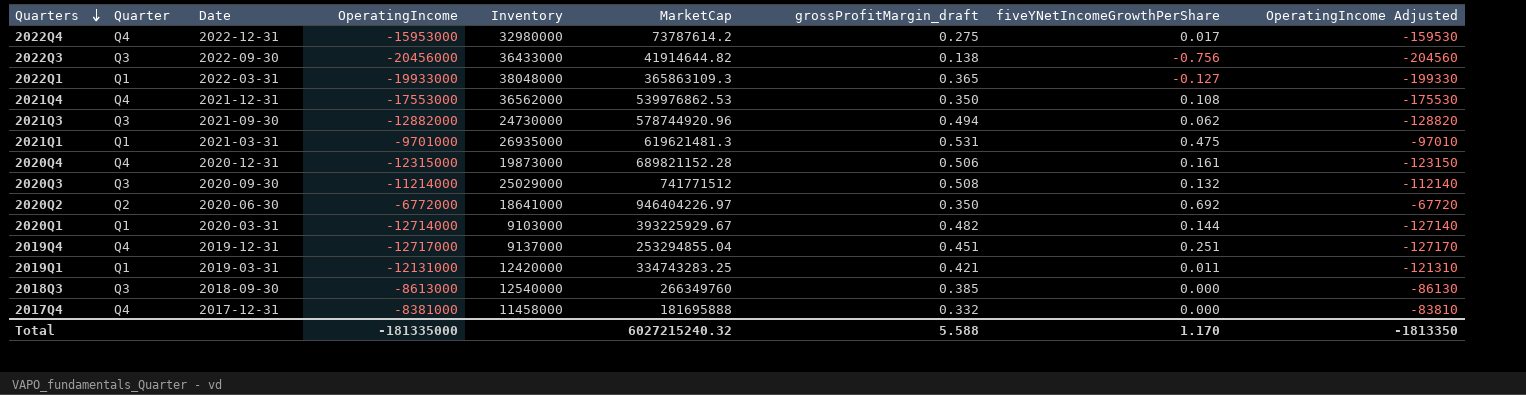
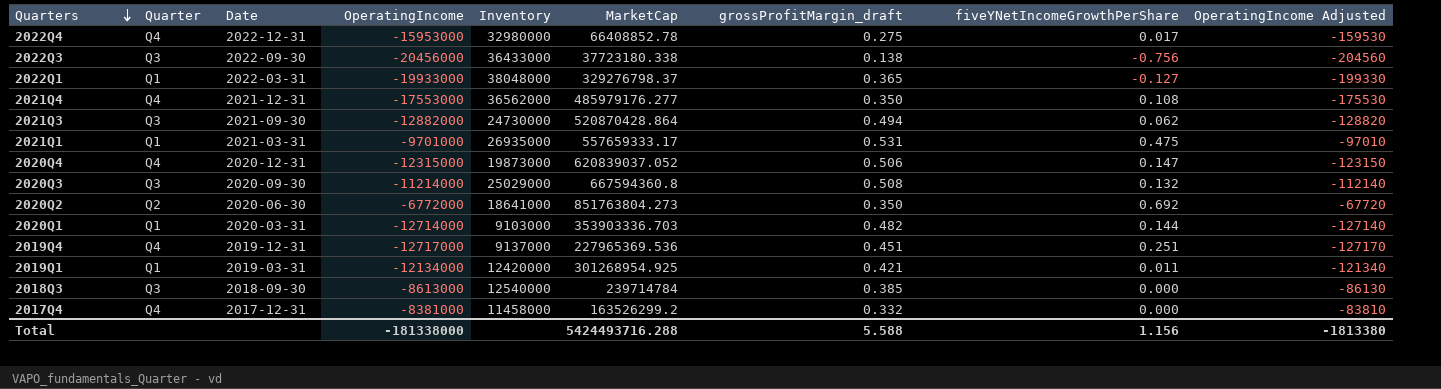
2022Q4 | MarketCap: 73787614.2 -> 66408852.78
2022Q3 | MarketCap: 41914644.82 -> 37723180.338
2022Q1 | MarketCap: 365863109.3 -> 329276798.37
2021Q4 | MarketCap: 539976862.53 -> 485979176.277
2021Q3 | MarketCap: 578744920.96 -> 520870428.864
2021Q1 | MarketCap: 619621481.3 -> 557659333.17
2020Q4 | MarketCap: 689821152.28 -> 620839037.052
2020Q4 | fiveYNetIncomeGrowthPerShare: 0.161 -> 0.147
2020Q3 | MarketCap: 741771512 -> 667594360.8
2020Q2 | MarketCap: 946404226.97 -> 851763804.273
2020Q1 | MarketCap: 393225929.67 -> 353903336.703
2019Q4 | MarketCap: 253294855.04 -> 227965369.536
2019Q1 | OperatingIncome: -12131000 -> -12134000
2019Q1 | MarketCap: 334743283.25 -> 301268954.925
2019Q1 | OperatingIncome Adjusted: -121310 -> -121340
2018Q3 | MarketCap: 266349760 -> 239714784
2017Q4 | MarketCap: 181695888 -> 163526299.2
Total | OperatingIncome: -181335000 -> -181338000
Total | MarketCap: 6027215240.32 -> 5424493716.288
Total | fiveYNetIncomeGrowthPerShare: 1.170 -> 1.156
Total | OperatingIncome Adjusted: -1813350 -> -1813380

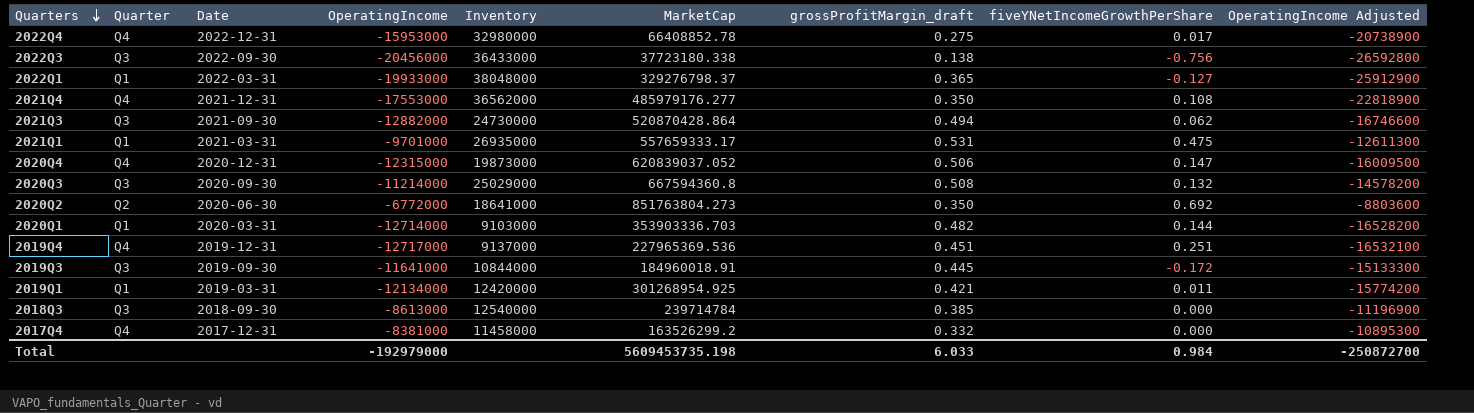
column OperatingIncome Adjusted | formula: [OperatingIncome] * 0.01 -> [OperatingIncome] * 1.3
row 2019Q3: none -> Q3 | 2019-09-30 | -11641000 | 10844000 | 184960018.91 | 0.445 | -0.172 | -15133300
Total | OperatingIncome: -181338000 -> -192979000
Total | MarketCap: 5424493716.288 -> 5609453735.198
Total | grossProfitMargin_draft: 5.588 -> 6.033
Total | fiveYNetIncomeGrowthPerShare: 1.156 -> 0.984
Total | OperatingIncome Adjusted: -1813380 -> -250872700

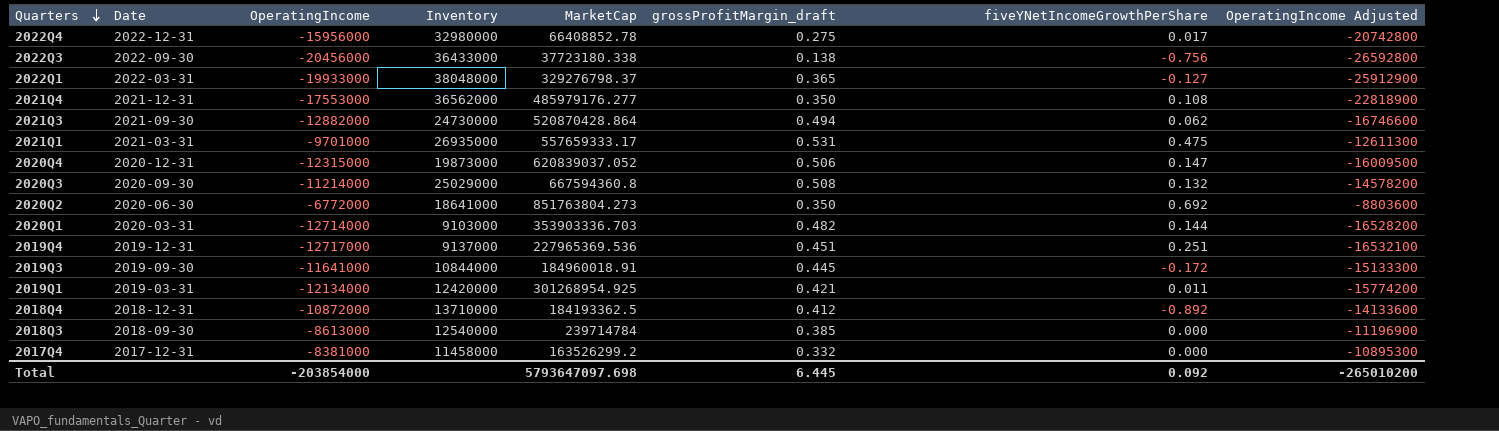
column Quarter | position: 2 -> none
2022Q4 | OperatingIncome: -15953000 -> -15956000
2022Q4 | OperatingIncome Adjusted: -20738900 -> -20742800
row 2018Q4: none -> 2018-12-31 | -10872000 | 13710000 | 184193362.5 | 0.412 | -0.892 | -14133600
Total | OperatingIncome: -192979000 -> -203854000
Total | MarketCap: 5609453735.198 -> 5793647097.698
Total | grossProfitMargin_draft: 6.033 -> 6.445
Total | fiveYNetIncomeGrowthPerShare: 0.984 -> 0.092
Total | OperatingIncome Adjusted: -250872700 -> -265010200

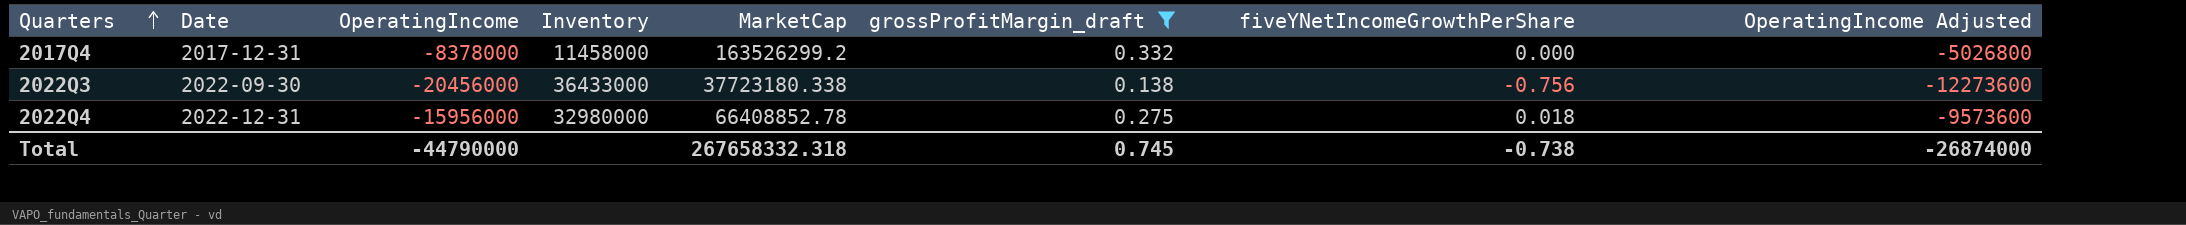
filter: none -> grossProfitMargin_draft <= 0.332
row order: Quarters descending -> Quarters ascending
column OperatingIncome Adjusted | formula: [OperatingIncome] * 1.3 -> [OperatingIncome] * 0.6
2017Q4 | OperatingIncome: -8381000 -> -8378000
2022Q4 | fiveYNetIncomeGrowthPerShare: 0.017 -> 0.018
Total | OperatingIncome: -203854000 -> -44790000
Total | MarketCap: 5793647097.698 -> 267658332.318
Total | grossProfitMargin_draft: 6.445 -> 0.745
Total | fiveYNetIncomeGrowthPerShare: 0.092 -> -0.738
Total | OperatingIncome Adjusted: -265010200 -> -26874000

